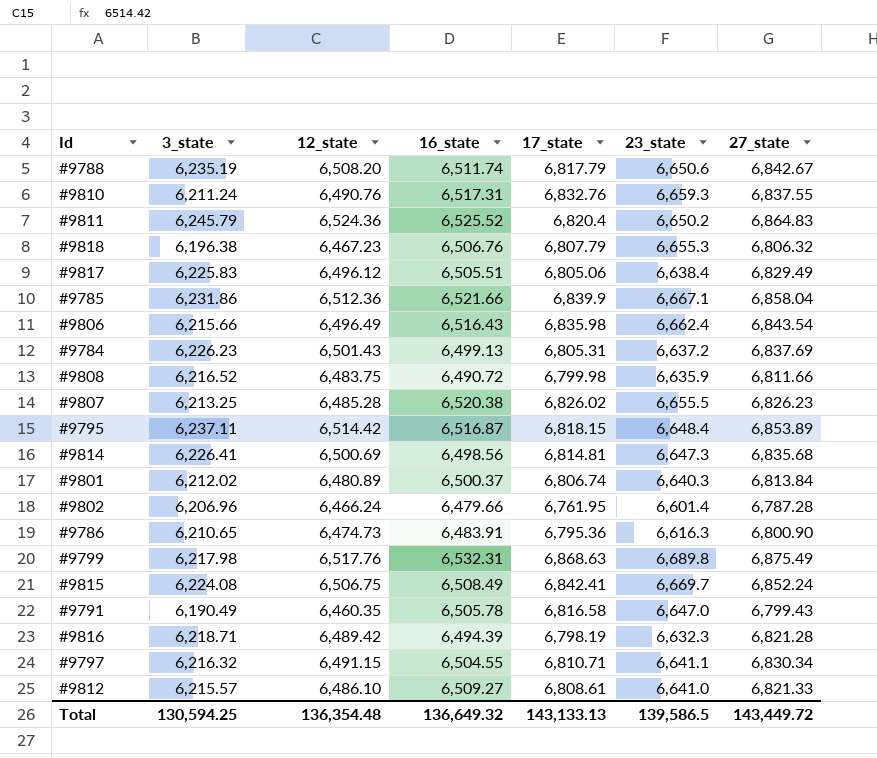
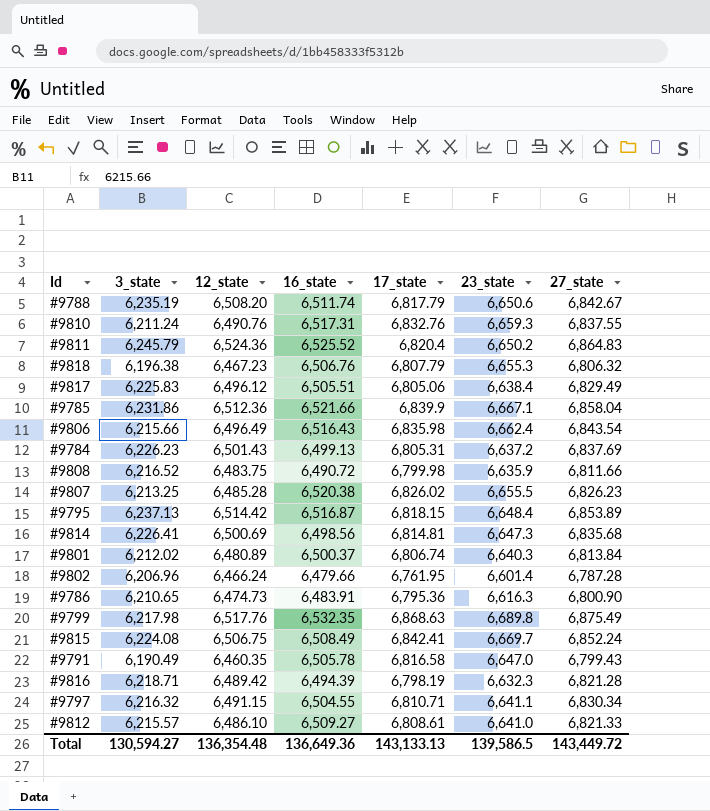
#9795 | 3_state: 6,237.11 -> 6,237.13
#9799 | 16_state: 6,532.31 -> 6,532.35
Total | 3_state: 130,594.25 -> 130,594.27
Total | 16_state: 136,649.32 -> 136,649.36

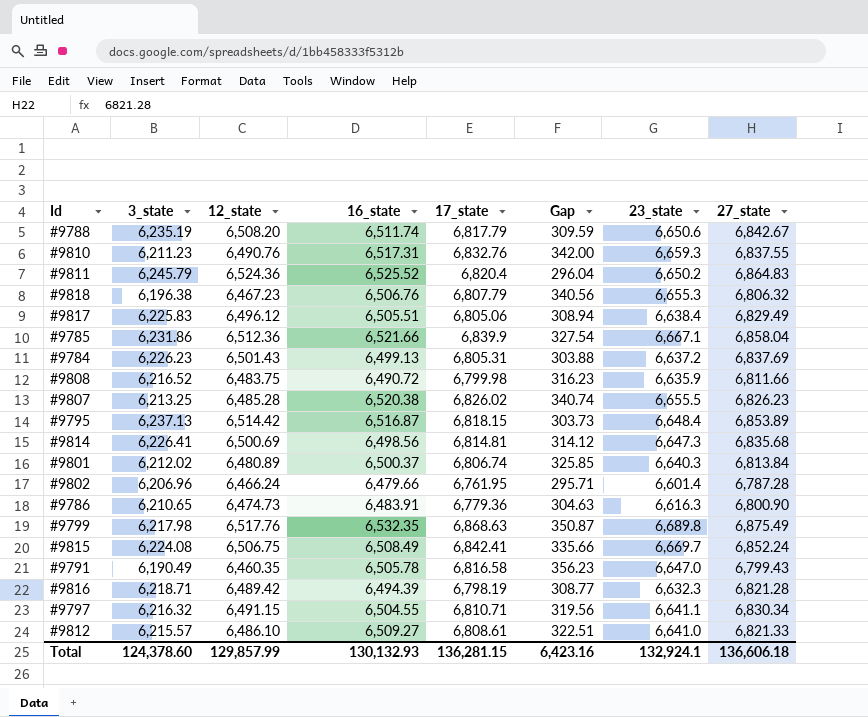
column Gap | formula: none -> [17_state] - [12_state]
row #9806: 6,215.66 | 6,496.49 | 6,516.43 | 6,835.98 | 6,662.4 | 6,843.54 -> none
#9810 | 3_state: 6,211.24 -> 6,211.23
#9786 | 17_state: 6,795.36 -> 6,779.36
Total | 3_state: 130,594.27 -> 124,378.60
Total | 12_state: 136,354.48 -> 129,857.99
Total | 16_state: 136,649.36 -> 130,132.93
Total | 17_state: 143,133.13 -> 136,281.15
Total | 23_state: 139,586.5 -> 132,924.1
Total | 27_state: 143,449.72 -> 136,606.18

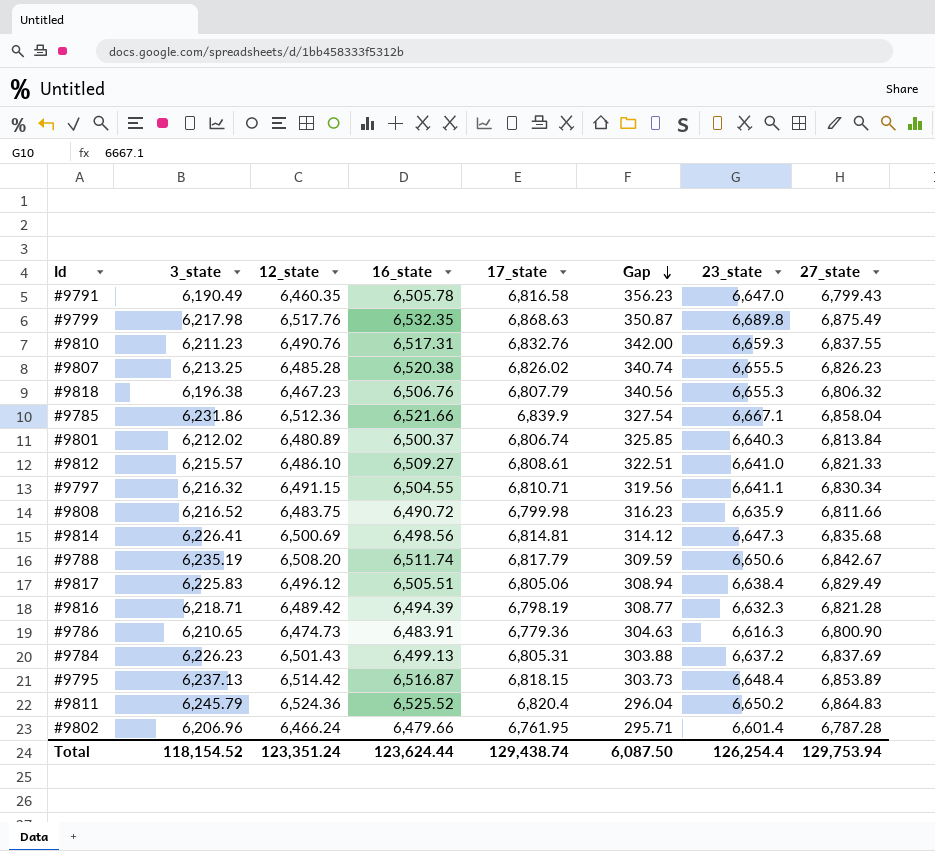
row order: none -> Gap descending
row #9815: 6,224.08 | 6,506.75 | 6,508.49 | 6,842.41 | 335.66 | 6,669.7 | 6,852.24 -> none
Total | 3_state: 124,378.60 -> 118,154.52
Total | 12_state: 129,857.99 -> 123,351.24
Total | 16_state: 130,132.93 -> 123,624.44
Total | 17_state: 136,281.15 -> 129,438.74
Total | Gap: 6,423.16 -> 6,087.50
Total | 23_state: 132,924.1 -> 126,254.4
Total | 27_state: 136,606.18 -> 129,753.94

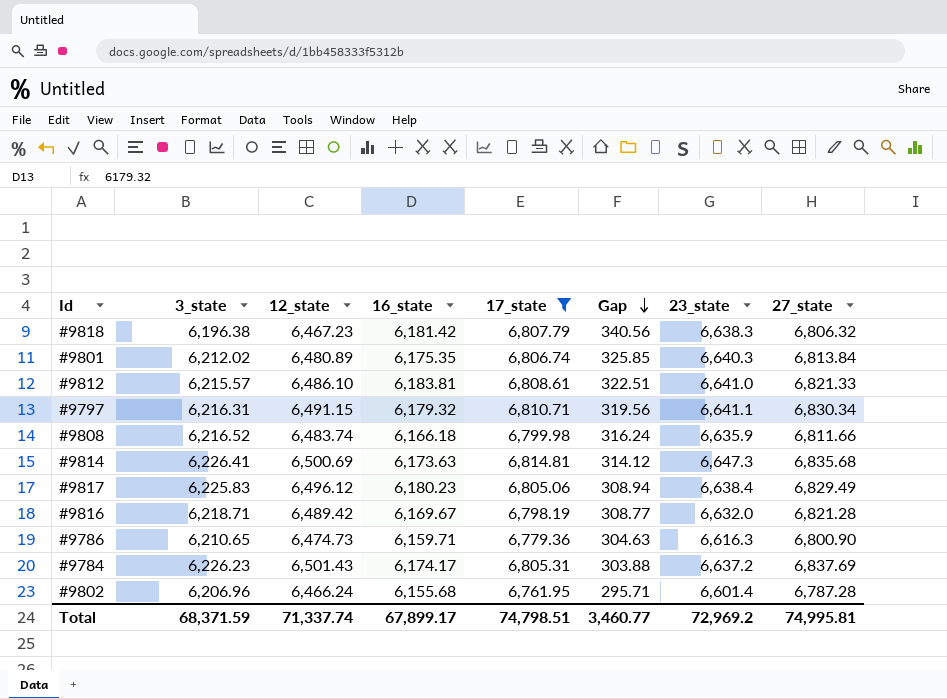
filter: none -> 17_state <= 6,814.81
#9818 | 16_state: 6,506.76 -> 6,181.42
#9818 | 23_state: 6,655.3 -> 6,638.3
#9801 | 16_state: 6,500.37 -> 6,175.35
#9812 | 16_state: 6,509.27 -> 6,183.81
#9797 | 3_state: 6,216.32 -> 6,216.31
#9797 | 16_state: 6,504.55 -> 6,179.32
#9808 | 12_state: 6,483.75 -> 6,483.74
#9808 | 16_state: 6,490.72 -> 6,166.18
#9808 | Gap: 316.23 -> 316.24
#9814 | 16_state: 6,498.56 -> 6,173.63
#9817 | 16_state: 6,505.51 -> 6,180.23
#9816 | 16_state: 6,494.39 -> 6,169.67
#9816 | 23_state: 6,632.3 -> 6,632.0
#9786 | 16_state: 6,483.91 -> 6,159.71
#9784 | 16_state: 6,499.13 -> 6,174.17
#9802 | 16_state: 6,479.66 -> 6,155.68
Total | 3_state: 118,154.52 -> 68,371.59
Total | 12_state: 123,351.24 -> 71,337.74
Total | 16_state: 123,624.44 -> 67,899.17
Total | 17_state: 129,438.74 -> 74,798.51
Total | Gap: 6,087.50 -> 3,460.77
Total | 23_state: 126,254.4 -> 72,969.2
Total | 27_state: 129,753.94 -> 74,995.81

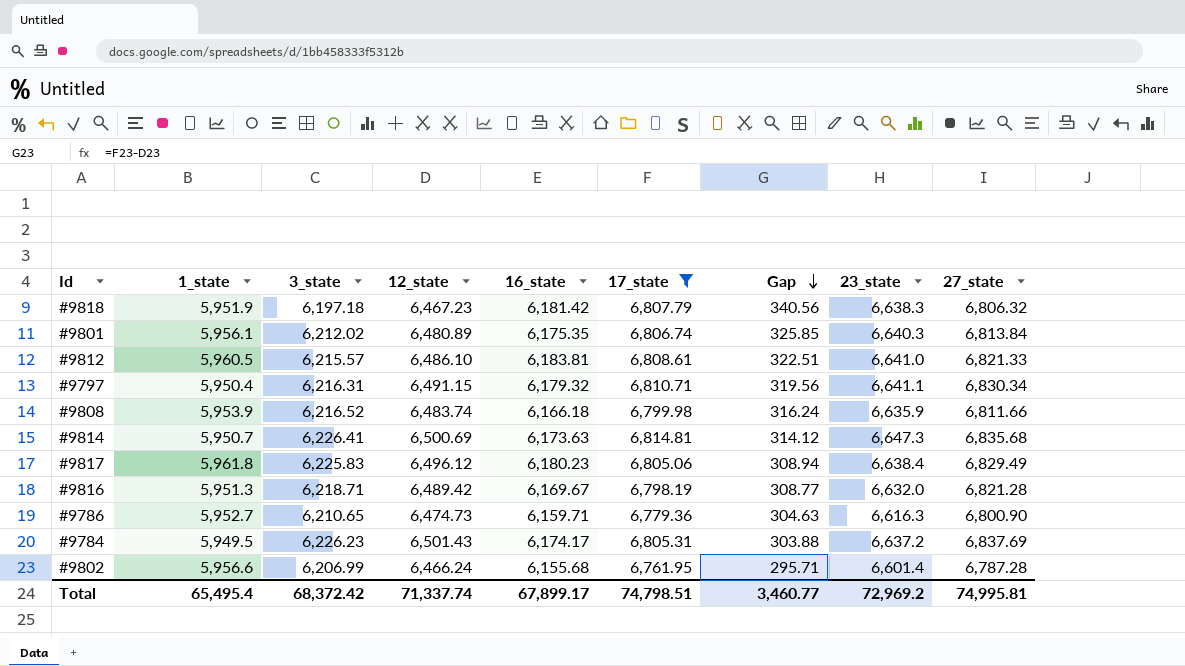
column 1_state | position: none -> 2
#9818 | 3_state: 6,196.38 -> 6,197.18
#9802 | 3_state: 6,206.96 -> 6,206.99
Total | 3_state: 68,371.59 -> 68,372.42

